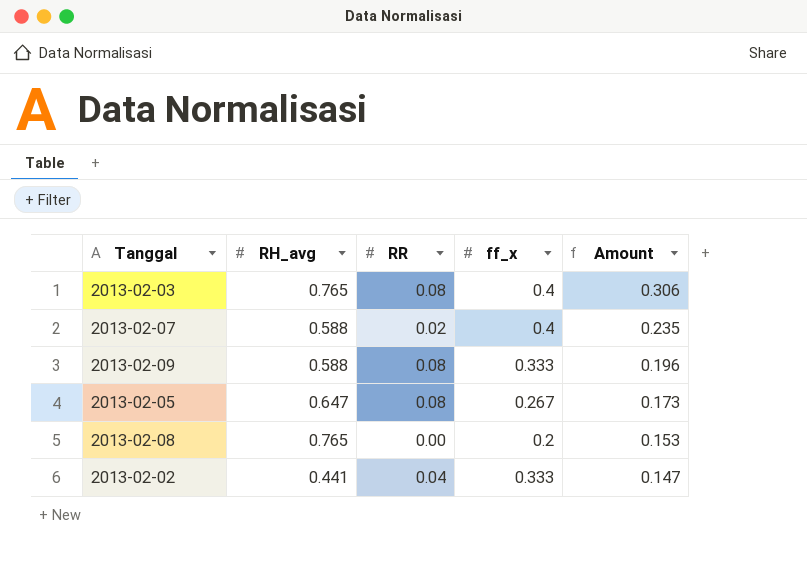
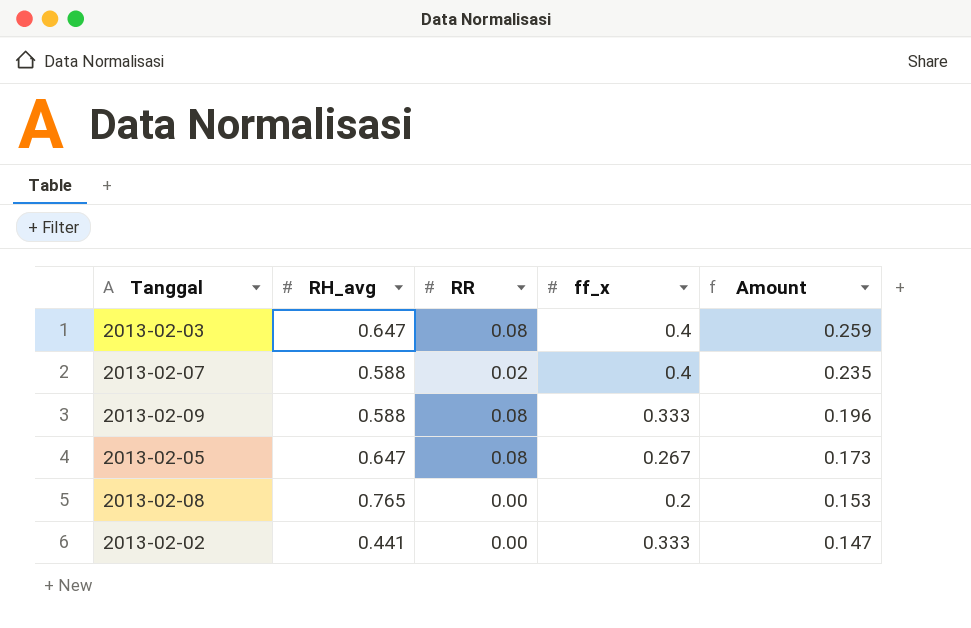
2013-02-03 | RH_avg: 0.765 -> 0.647
2013-02-03 | Amount: 0.306 -> 0.259
2013-02-02 | RR: 0.04 -> 0.00

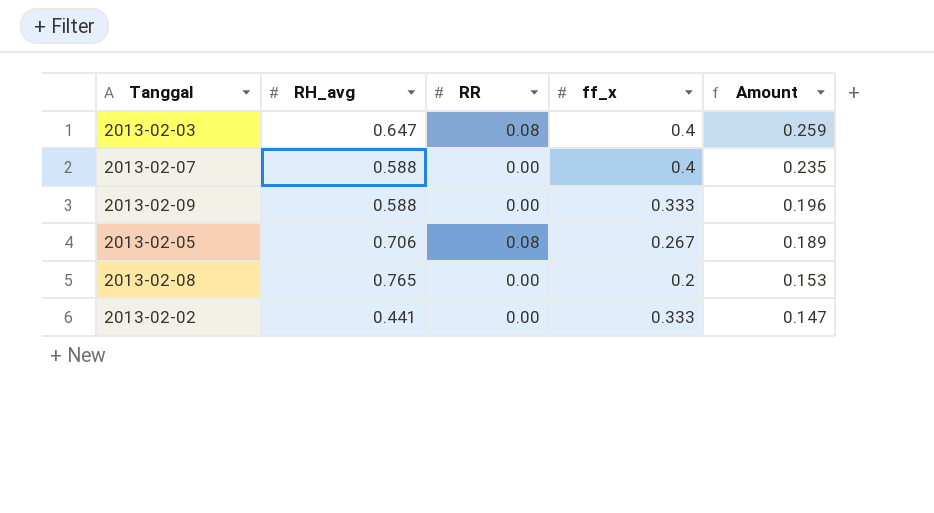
2013-02-07 | RR: 0.02 -> 0.00
2013-02-09 | RR: 0.08 -> 0.00
2013-02-05 | RH_avg: 0.647 -> 0.706
2013-02-05 | Amount: 0.173 -> 0.189

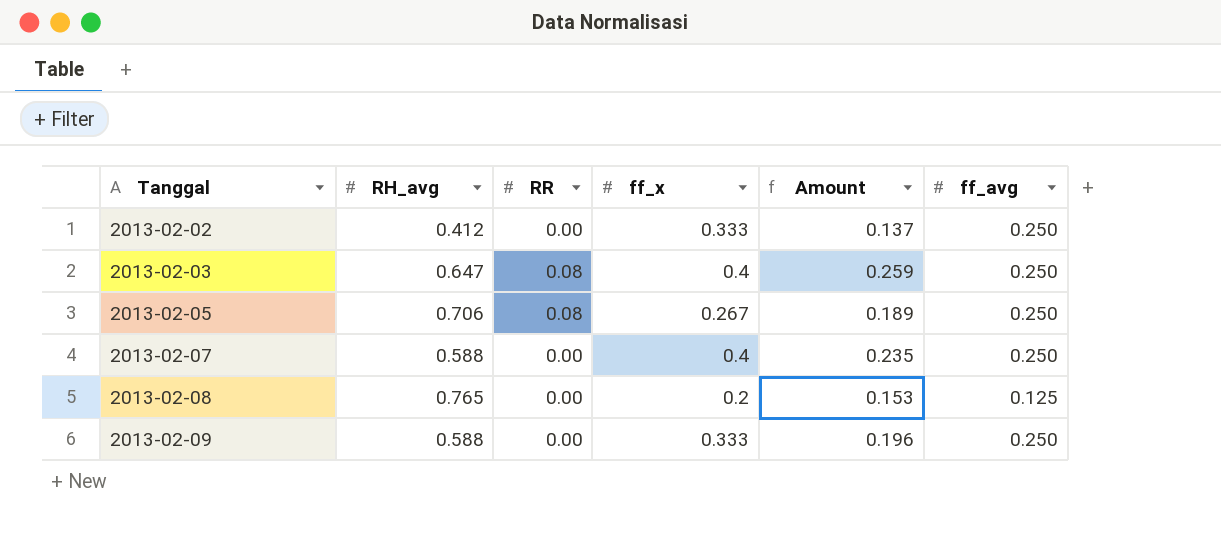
row order: Amount descending -> Tanggal ascending
column ff_avg | position: none -> 6
2013-02-02 | RH_avg: 0.441 -> 0.412
2013-02-02 | Amount: 0.147 -> 0.137

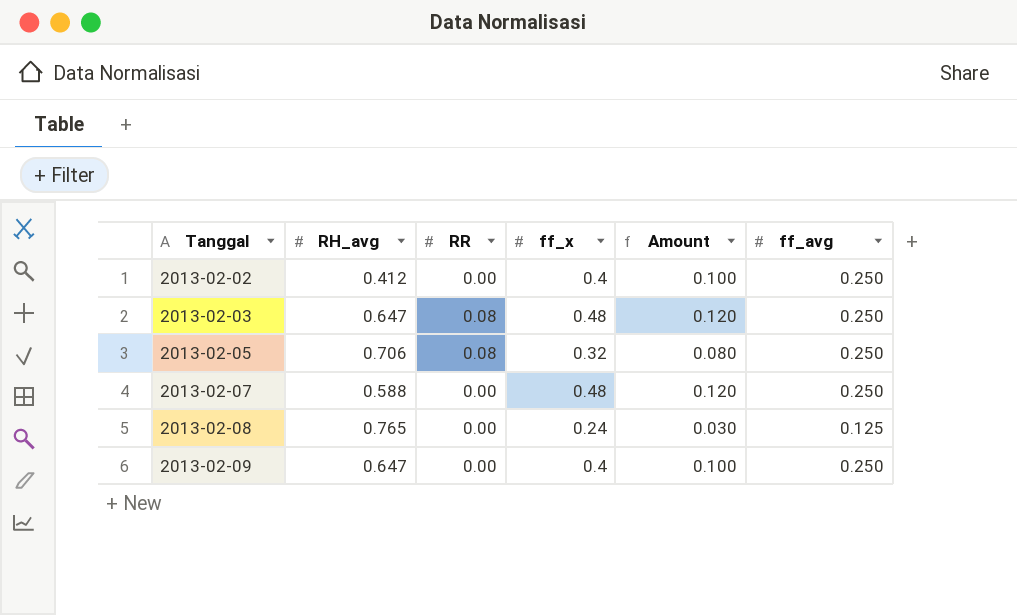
column Amount | formula: [RH_avg] * [ff_x] -> [ff_x] * [ff_avg]
2013-02-02 | ff_x: 0.333 -> 0.4
2013-02-03 | ff_x: 0.4 -> 0.48
2013-02-05 | ff_x: 0.267 -> 0.32
2013-02-07 | ff_x: 0.4 -> 0.48
2013-02-08 | ff_x: 0.2 -> 0.24
2013-02-09 | RH_avg: 0.588 -> 0.647
2013-02-09 | ff_x: 0.333 -> 0.4

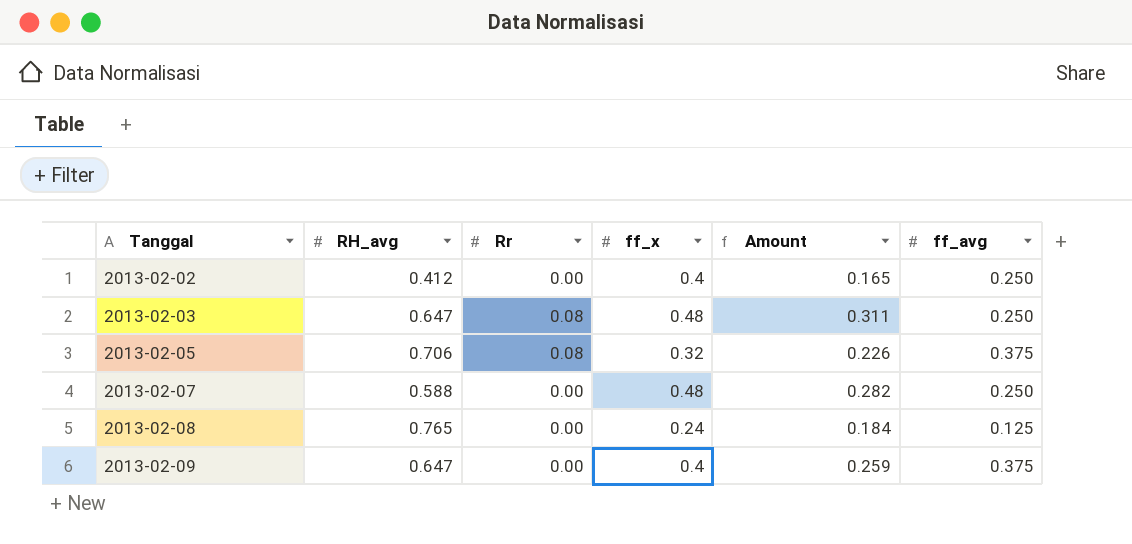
column name: RR -> Rr
column Amount | formula: [ff_x] * [ff_avg] -> [RH_avg] * [ff_x]
2013-02-05 | ff_avg: 0.250 -> 0.375
2013-02-09 | ff_avg: 0.250 -> 0.375

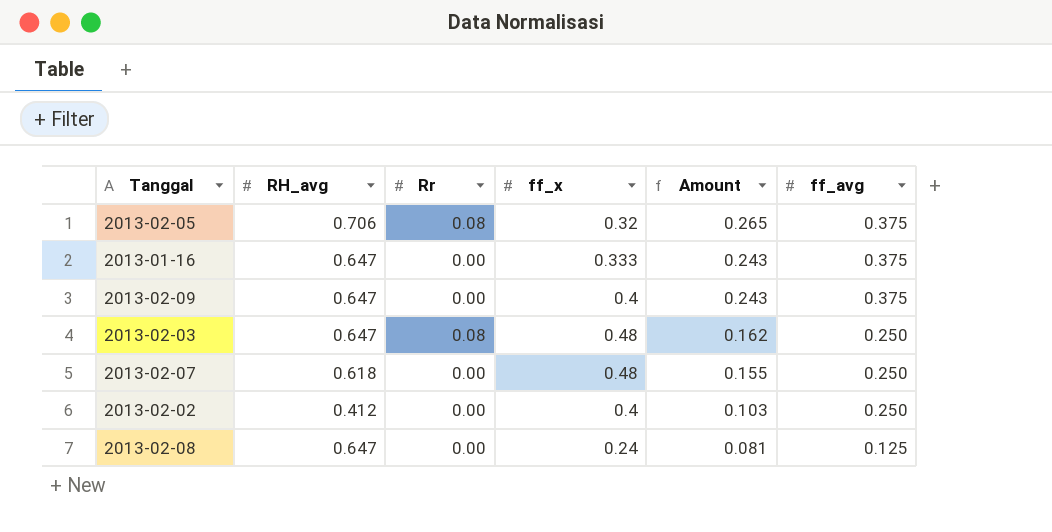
row order: Tanggal ascending -> Amount descending
column Amount | formula: [RH_avg] * [ff_x] -> [RH_avg] * [ff_avg]
row 2013-01-16: none -> 0.647 | 0.00 | 0.333 | 0.243 | 0.375
2013-02-07 | RH_avg: 0.588 -> 0.618
2013-02-08 | RH_avg: 0.765 -> 0.647

